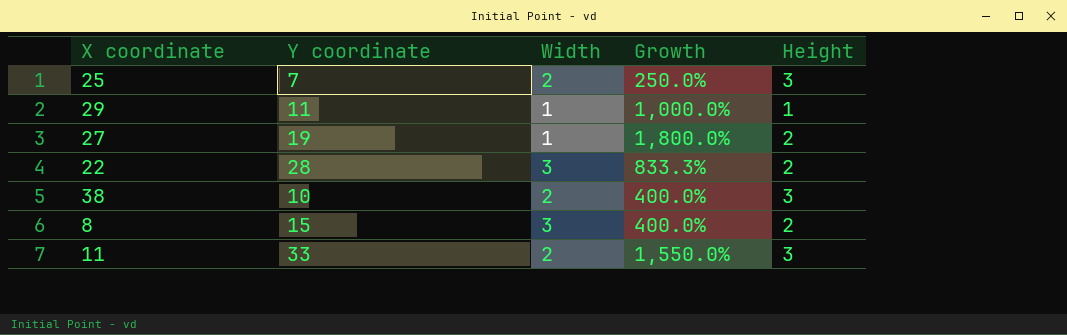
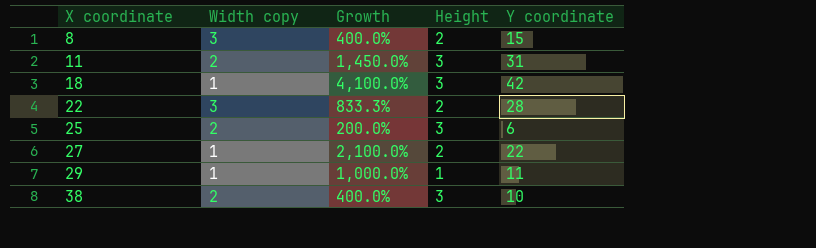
row order: none -> X coordinate ascending
column name: Width -> Width copy
column Y coordinate | position: 2 -> 5
11 | Growth: 1,550.0% -> 1,450.0%
11 | Y coordinate: 33 -> 31
row 18: none -> 1 | 4,100.0% | 3 | 42
25 | Growth: 250.0% -> 200.0%
25 | Y coordinate: 7 -> 6
27 | Growth: 1,800.0% -> 2,100.0%
27 | Y coordinate: 19 -> 22

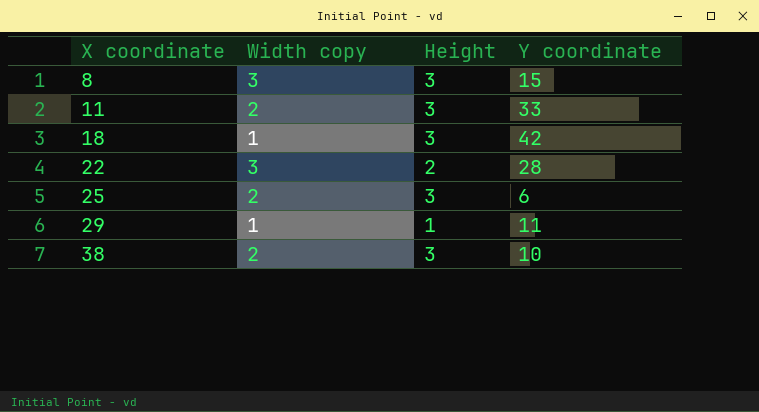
column Growth | formula: ([Y coordinate] - [Width copy]) / [Width copy] -> none
row 27: 1 | 2,100.0% | 2 | 22 -> none
8 | Height: 2 -> 3
11 | Y coordinate: 31 -> 33

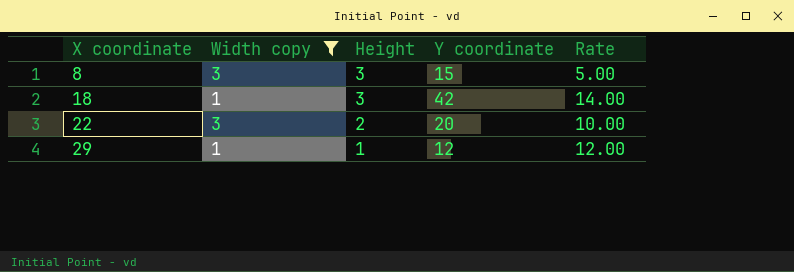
filter: none -> Width copy != 2
column Rate | formula: none -> [Y coordinate] / [Height]
22 | Y coordinate: 28 -> 20
29 | Y coordinate: 11 -> 12

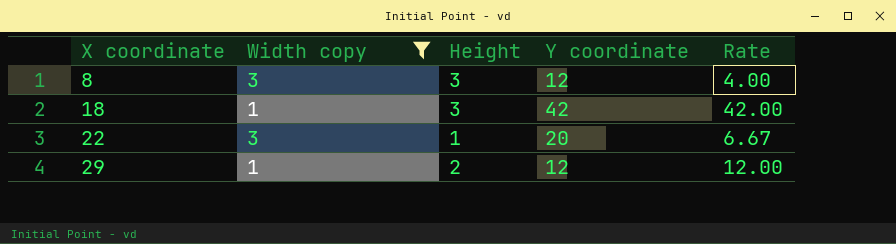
column Rate | formula: [Y coordinate] / [Height] -> [Y coordinate] / [Width copy]
8 | Y coordinate: 15 -> 12
22 | Height: 2 -> 1
29 | Height: 1 -> 2

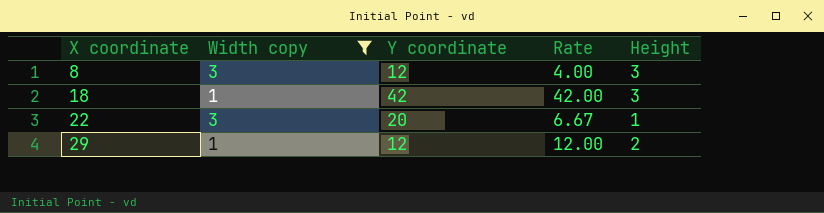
column Height | position: 3 -> 5

